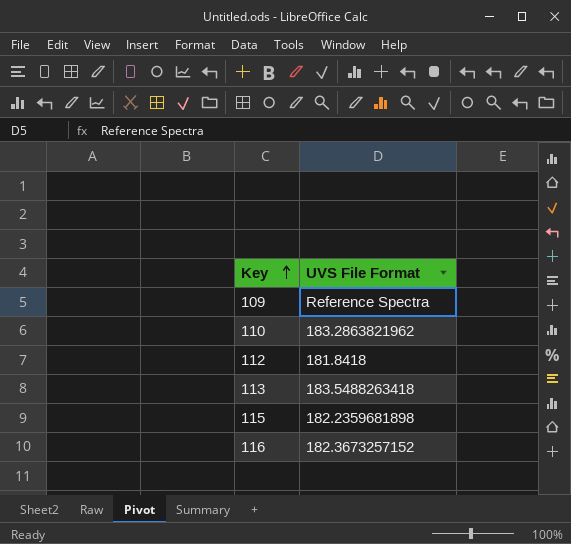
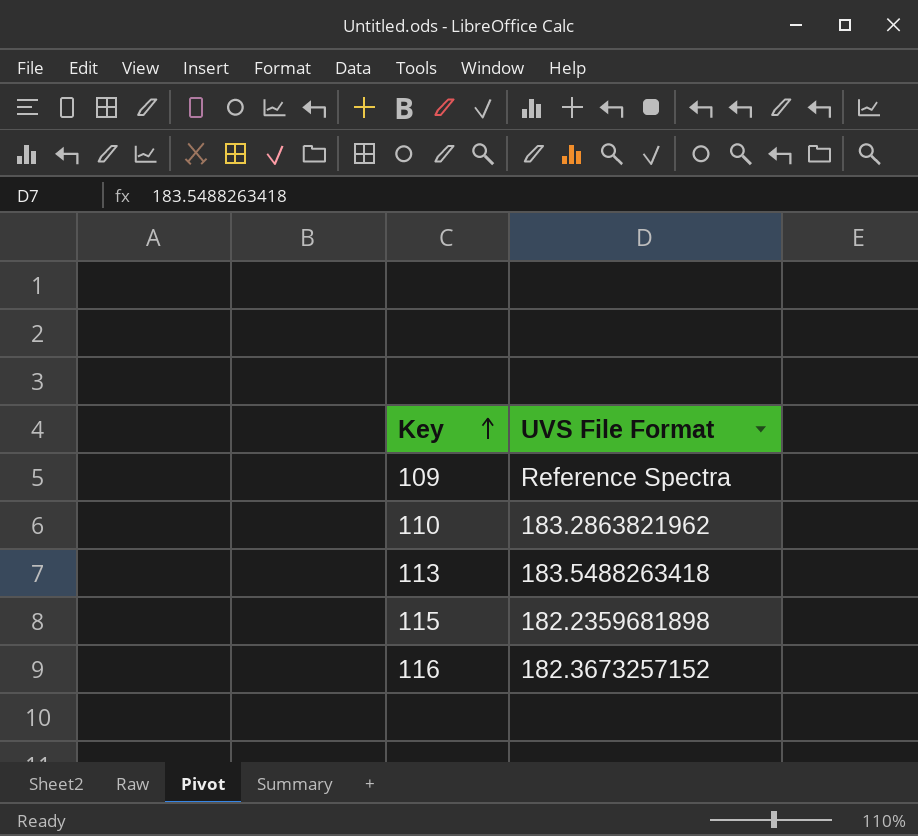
row 112: 181.8418 -> none

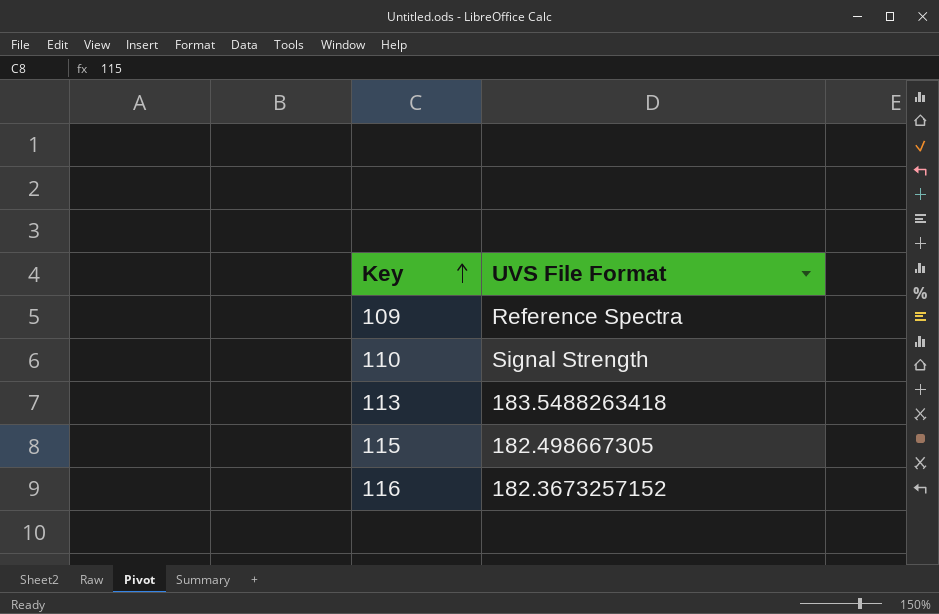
110 | UVS File Format: 183.2863821962 -> Signal Strength
115 | UVS File Format: 182.2359681898 -> 182.498667305

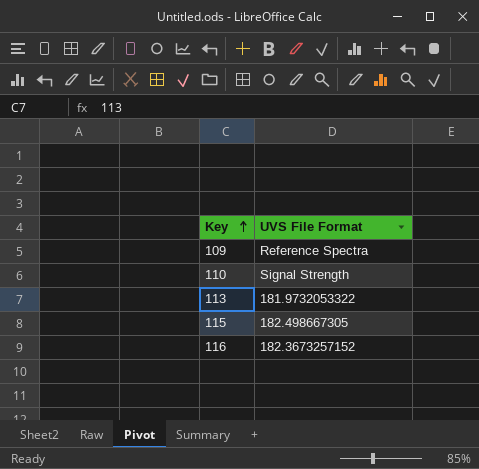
113 | UVS File Format: 183.5488263418 -> 181.9732053322

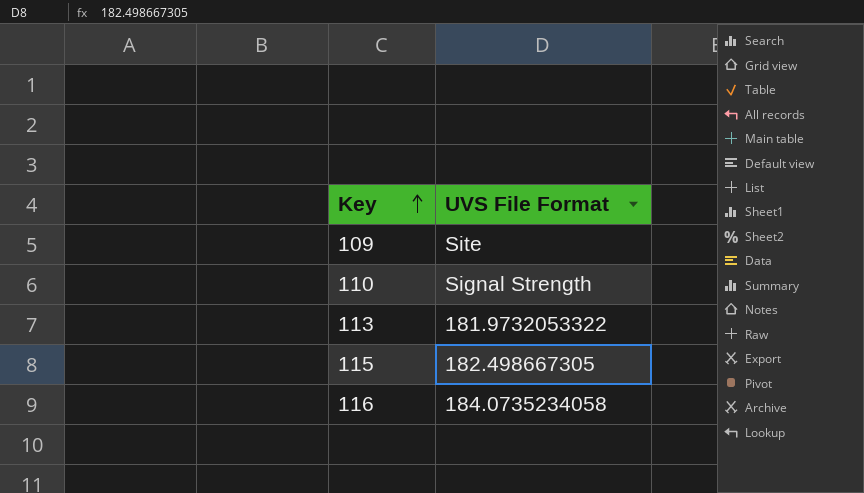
109 | UVS File Format: Reference Spectra -> Site
116 | UVS File Format: 182.3673257152 -> 184.0735234058

